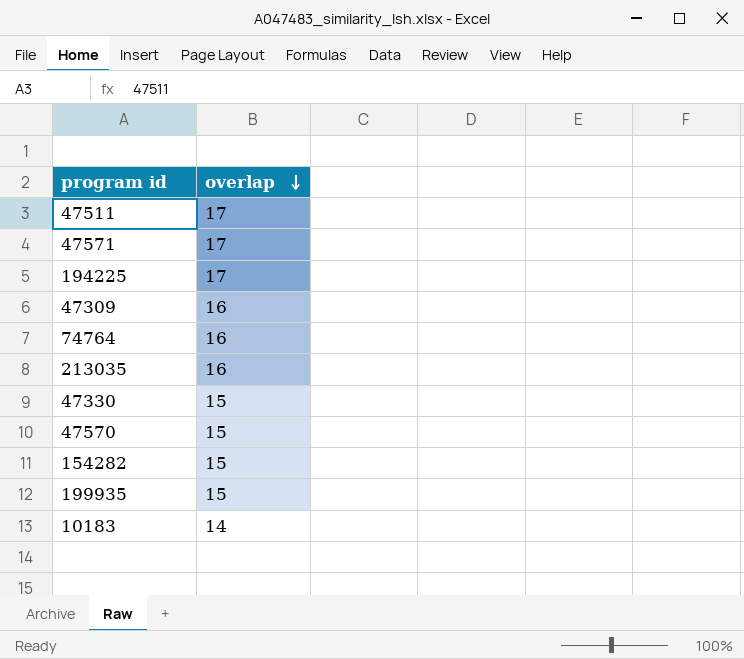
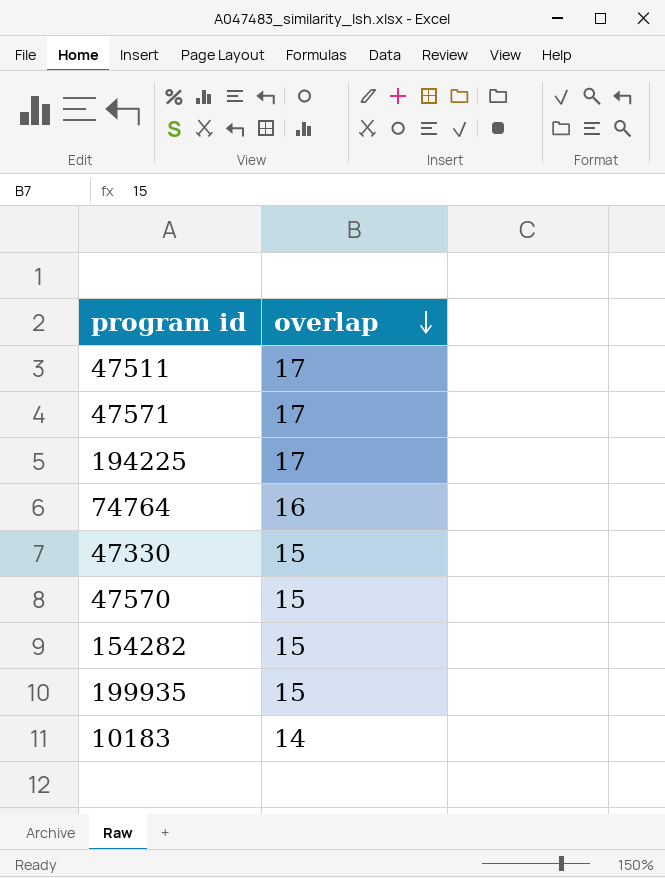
row 47309: 16 -> none
row 213035: 16 -> none

